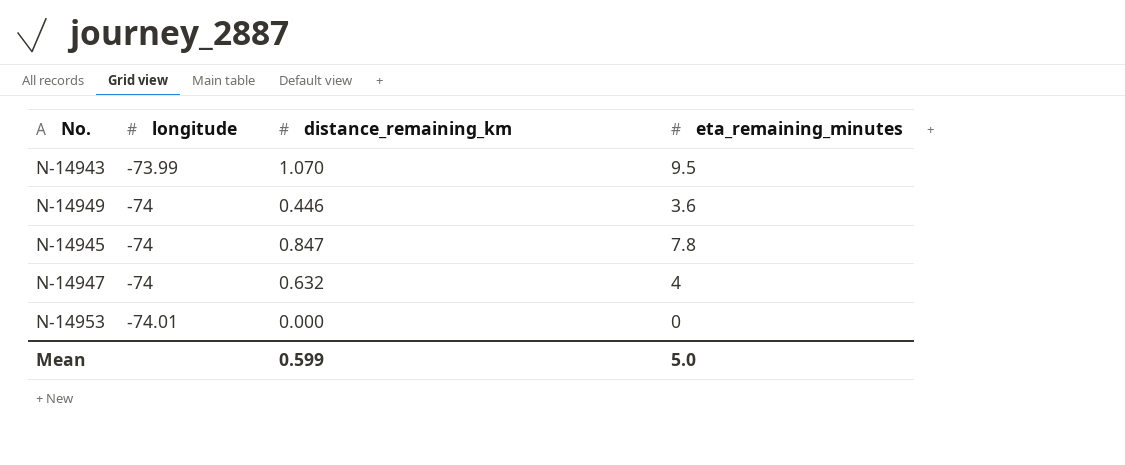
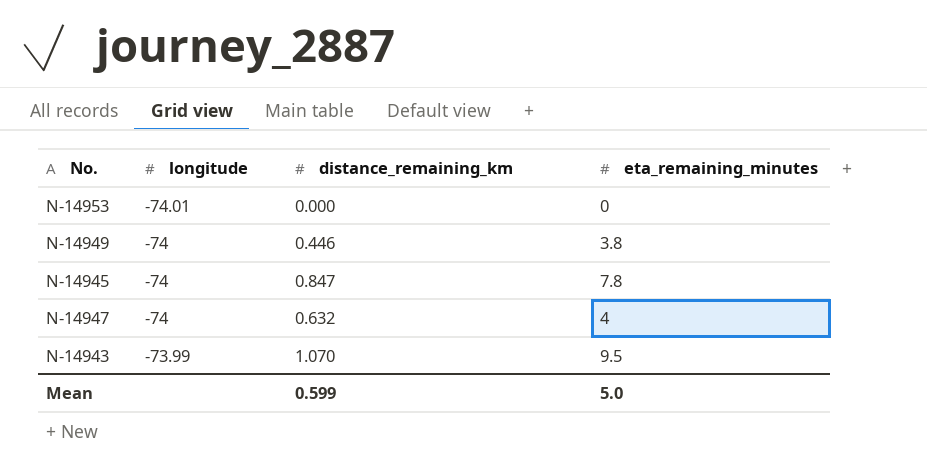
row order: longitude descending -> longitude ascending
N-14949 | eta_remaining_minutes: 3.6 -> 3.8

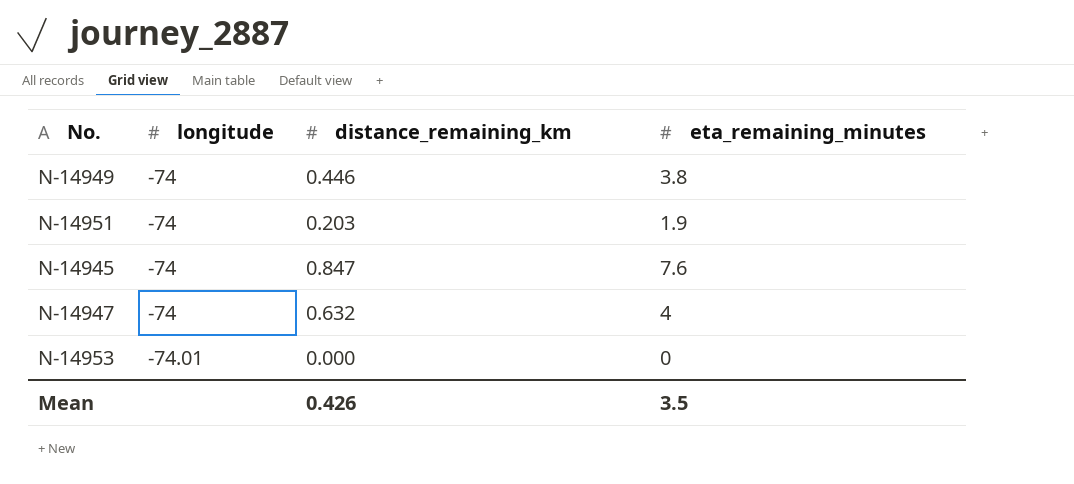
row order: longitude ascending -> longitude descending
row N-14943: -73.99 | 1.070 | 9.5 -> none
row N-14951: none -> -74 | 0.203 | 1.9
N-14945 | eta_remaining_minutes: 7.8 -> 7.6
Mean | distance_remaining_km: 0.599 -> 0.426
Mean | eta_remaining_minutes: 5.0 -> 3.5

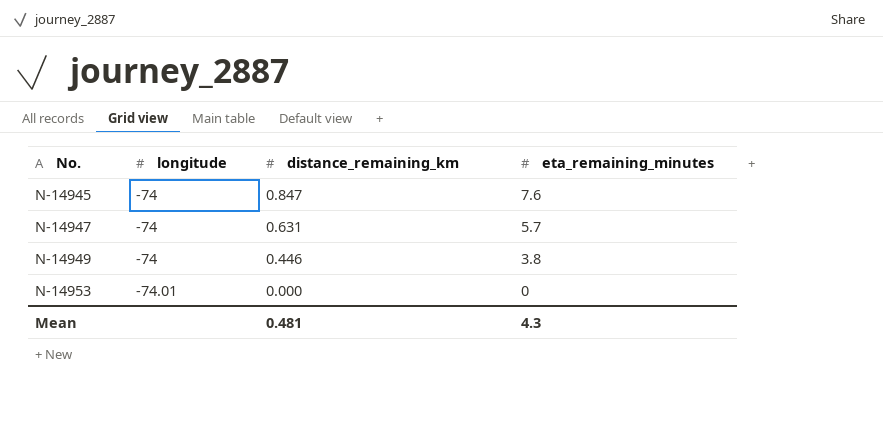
row order: longitude descending -> No. ascending
row N-14951: -74 | 0.203 | 1.9 -> none
N-14947 | distance_remaining_km: 0.632 -> 0.631
N-14947 | eta_remaining_minutes: 4 -> 5.7
Mean | distance_remaining_km: 0.426 -> 0.481
Mean | eta_remaining_minutes: 3.5 -> 4.3

